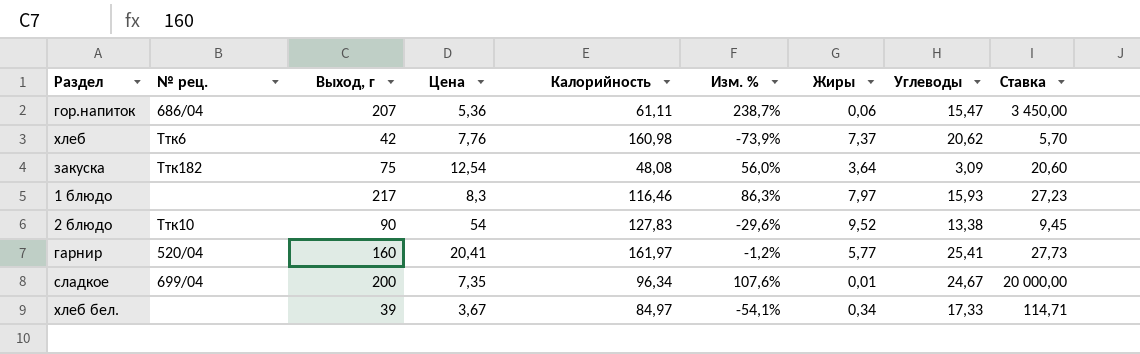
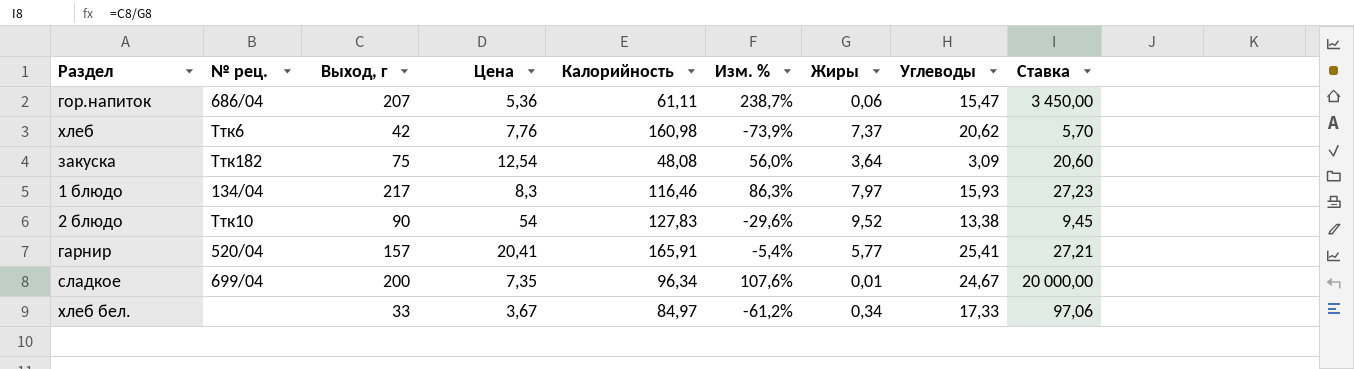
1 блюдо | № рец.: none -> 134/04
гарнир | Выход, г: 160 -> 157
гарнир | Калорийность: 161,97 -> 165,91
гарнир | Изм. %: -1,2% -> -5,4%
гарнир | Ставка: 27,73 -> 27,21
хлеб бел. | Выход, г: 39 -> 33
хлеб бел. | Изм. %: -54,1% -> -61,2%
хлеб бел. | Ставка: 114,71 -> 97,06

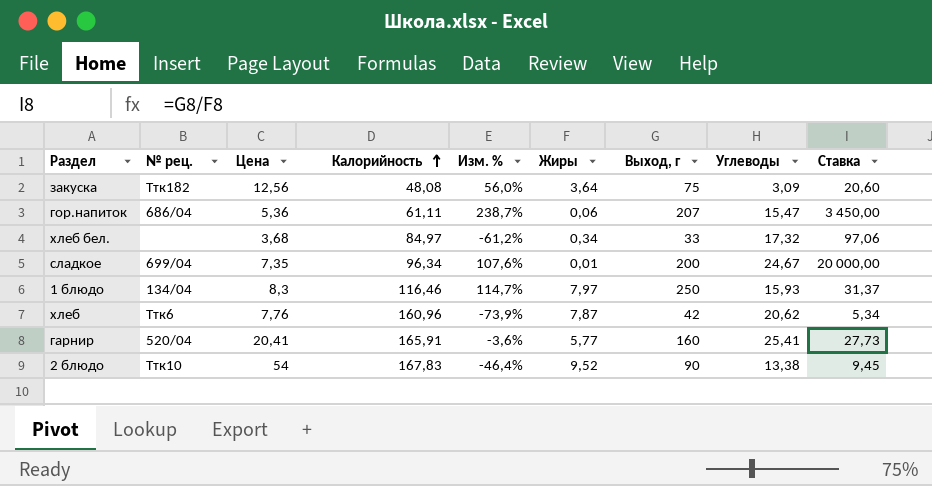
row order: none -> Калорийность ascending
column Выход, г | position: 3 -> 7
закуска | Цена: 12,54 -> 12,56
хлеб бел. | Цена: 3,67 -> 3,68
хлеб бел. | Углеводы: 17,33 -> 17,32
1 блюдо | Изм. %: 86,3% -> 114,7%
1 блюдо | Выход, г: 217 -> 250
1 блюдо | Ставка: 27,23 -> 31,37
хлеб | Калорийность: 160,98 -> 160,96
хлеб | Жиры: 7,37 -> 7,87
хлеб | Ставка: 5,70 -> 5,34
гарнир | Изм. %: -5,4% -> -3,6%
гарнир | Выход, г: 157 -> 160
гарнир | Ставка: 27,21 -> 27,73
2 блюдо | Калорийность: 127,83 -> 167,83
2 блюдо | Изм. %: -29,6% -> -46,4%

